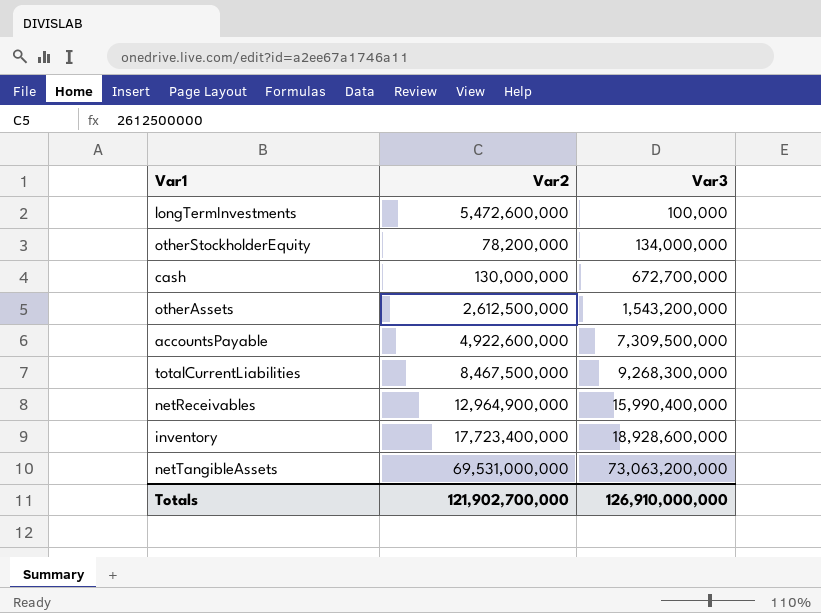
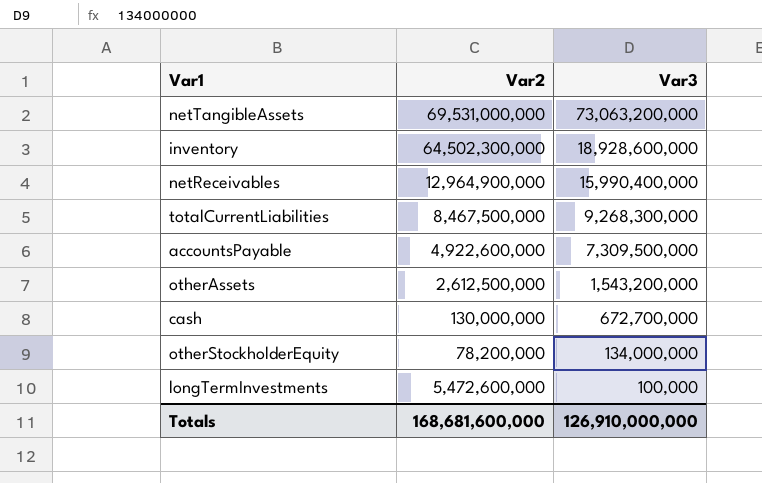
row order: Var3 ascending -> Var3 descending
inventory | Var2: 17,723,400,000 -> 64,502,300,000
Totals | Var2: 121,902,700,000 -> 168,681,600,000

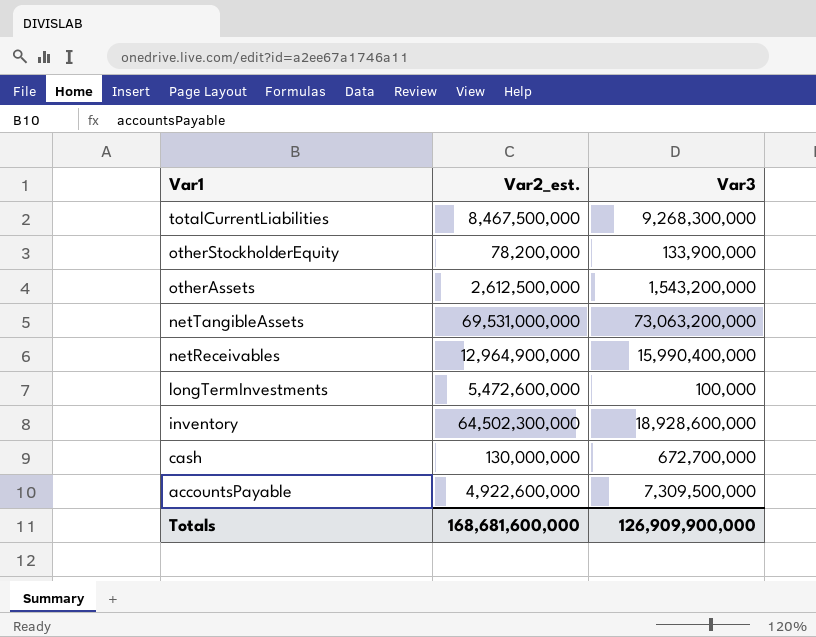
row order: Var3 descending -> Var1 descending
column name: Var2 -> Var2_est.
otherStockholderEquity | Var3: 134,000,000 -> 133,900,000
Totals | Var3: 126,910,000,000 -> 126,909,900,000

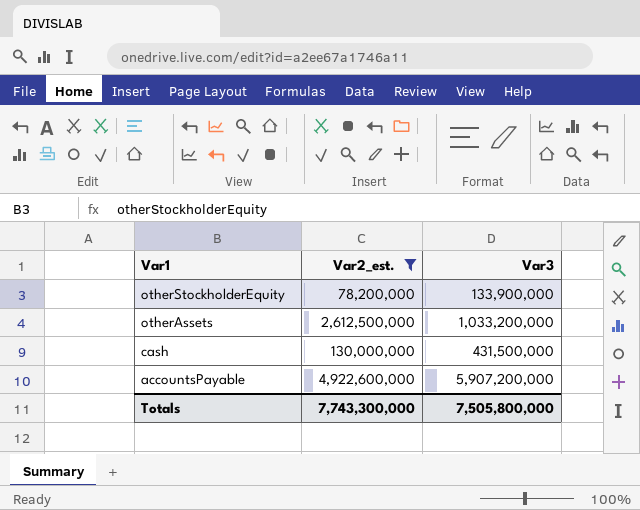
filter: none -> Var2_est. <= 4,922,600,000
otherAssets | Var3: 1,543,200,000 -> 1,033,200,000
cash | Var3: 672,700,000 -> 431,500,000
accountsPayable | Var3: 7,309,500,000 -> 5,907,200,000
Totals | Var2_est.: 168,681,600,000 -> 7,743,300,000
Totals | Var3: 126,909,900,000 -> 7,505,800,000

